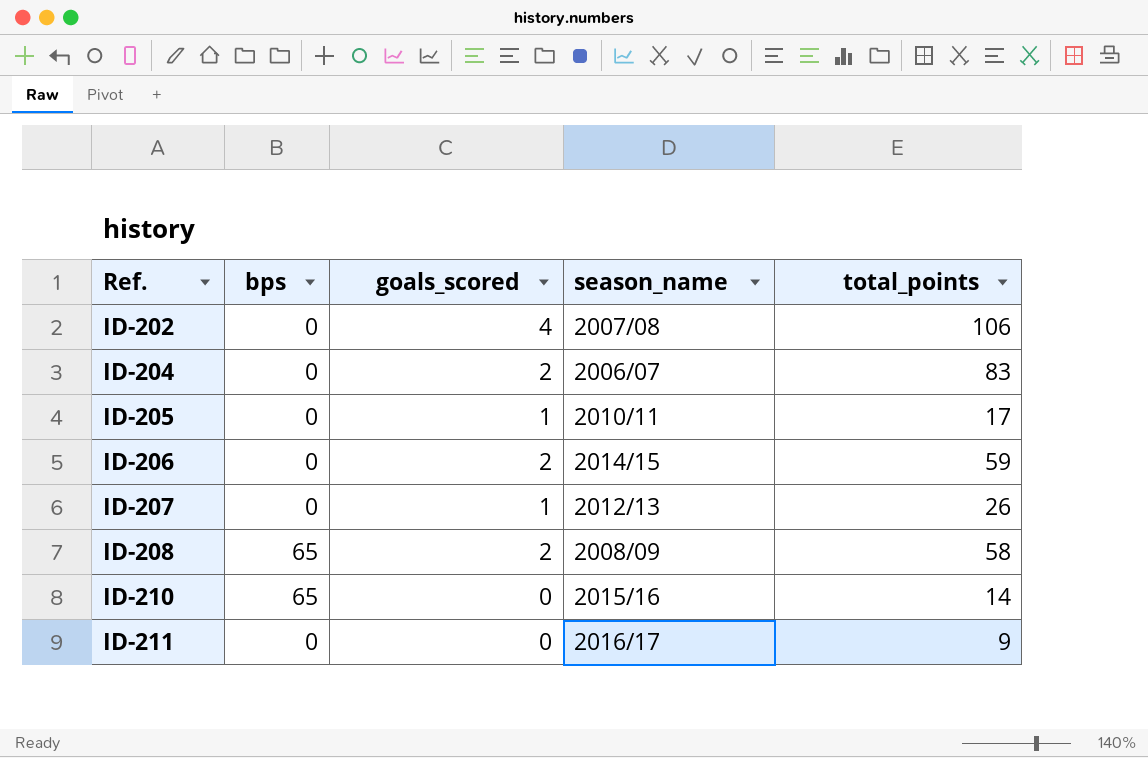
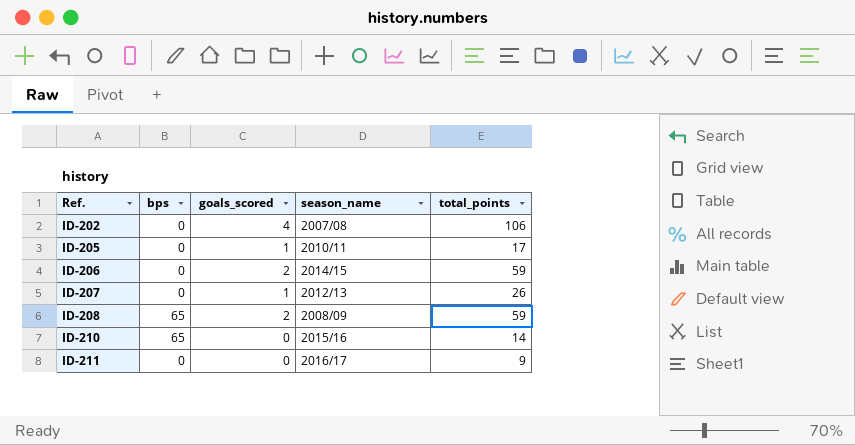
row ID-204: 0 | 2 | 2006/07 | 83 -> none
ID-208 | total_points: 58 -> 59

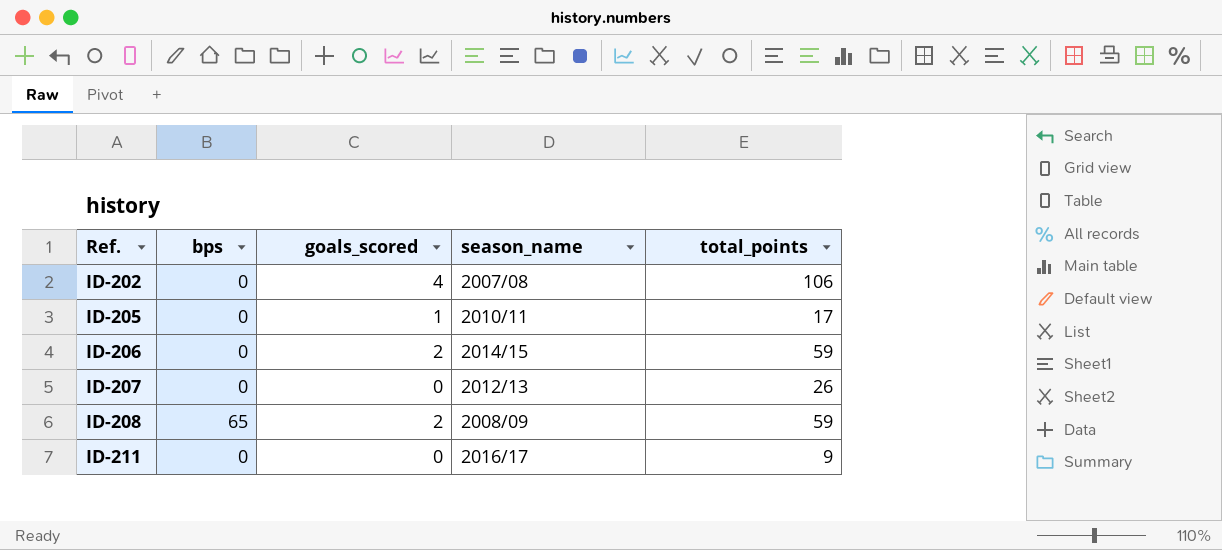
row ID-210: 65 | 0 | 2015/16 | 14 -> none
ID-207 | goals_scored: 1 -> 0

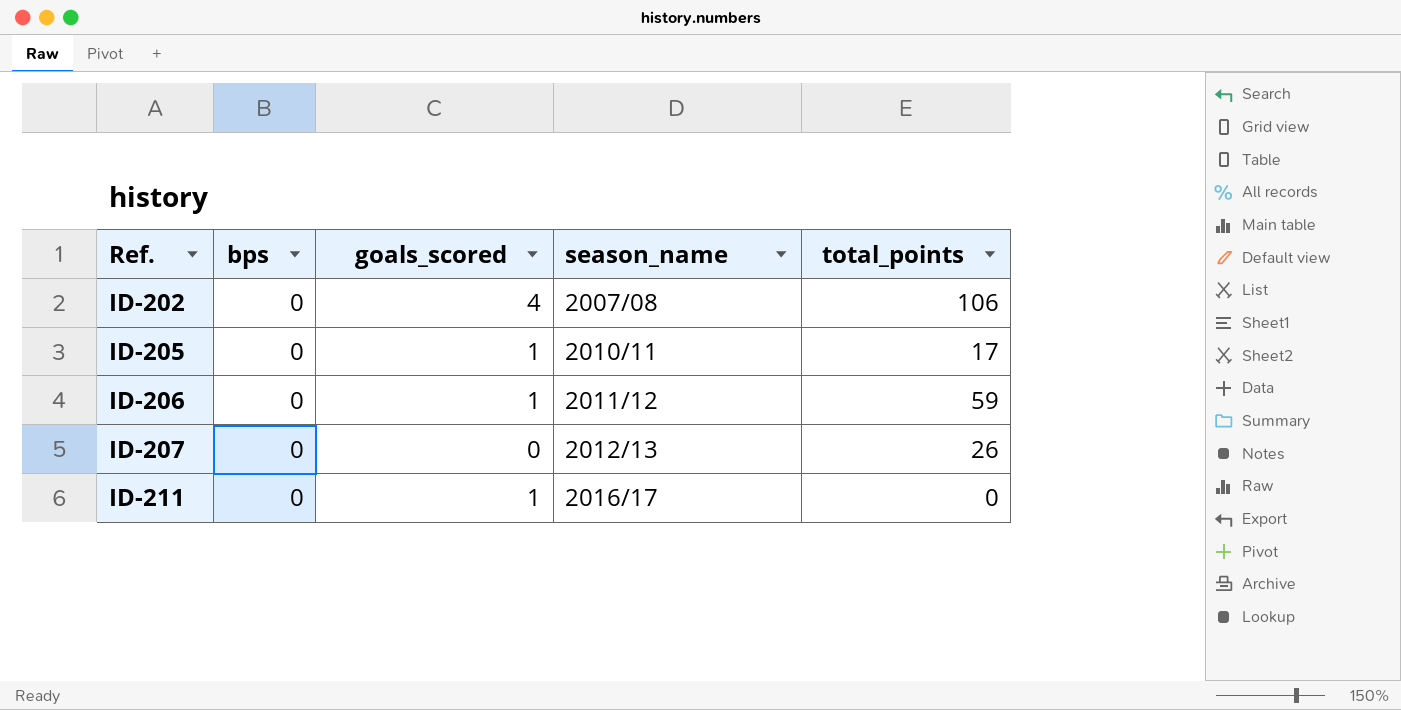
row ID-208: 65 | 2 | 2008/09 | 59 -> none
ID-206 | goals_scored: 2 -> 1
ID-206 | season_name: 2014/15 -> 2011/12
ID-211 | goals_scored: 0 -> 1
ID-211 | total_points: 9 -> 0

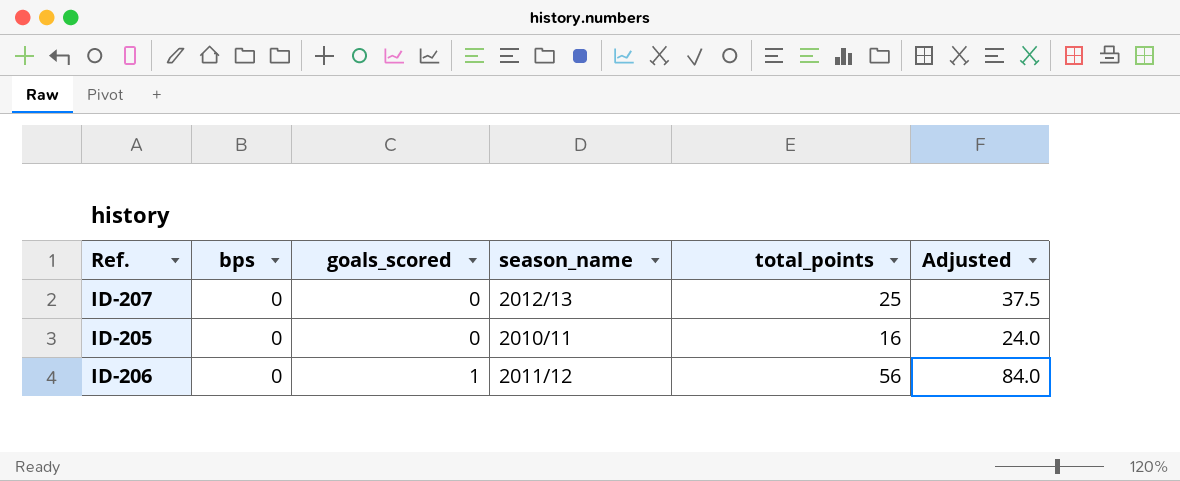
row order: Ref. ascending -> goals_scored ascending
column Adjusted | formula: none -> [total_points] * 1.5
row ID-202: 0 | 4 | 2007/08 | 106 -> none
row ID-211: 0 | 1 | 2016/17 | 0 -> none
ID-207 | total_points: 26 -> 25
ID-205 | goals_scored: 1 -> 0
ID-205 | total_points: 17 -> 16
ID-206 | total_points: 59 -> 56

